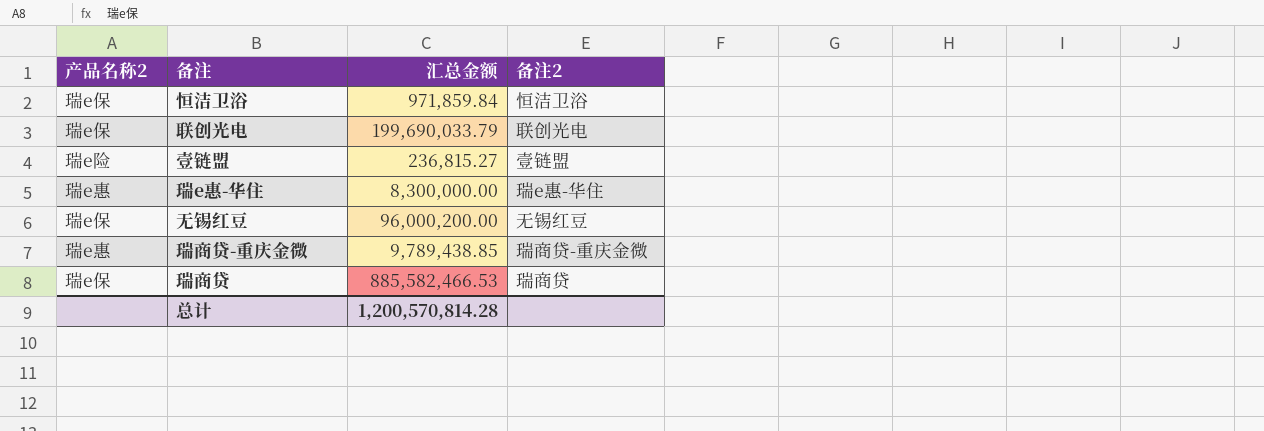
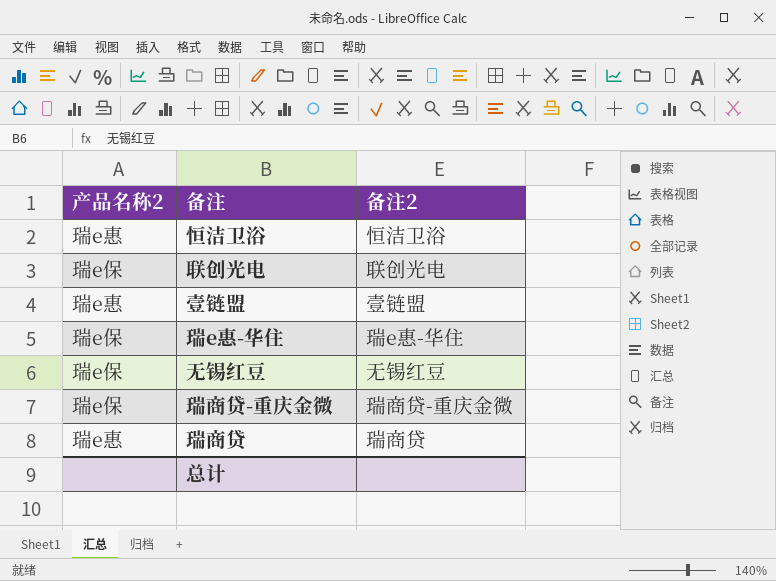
column 汇总金额 | position: 3 -> none
恒洁卫浴 | 产品名称2: 瑞e保 -> 瑞e惠
壹链盟 | 产品名称2: 瑞e险 -> 瑞e惠
瑞e惠-华住 | 产品名称2: 瑞e惠 -> 瑞e保
瑞商贷-重庆金微 | 产品名称2: 瑞e惠 -> 瑞e保
瑞商贷 | 产品名称2: 瑞e保 -> 瑞e惠

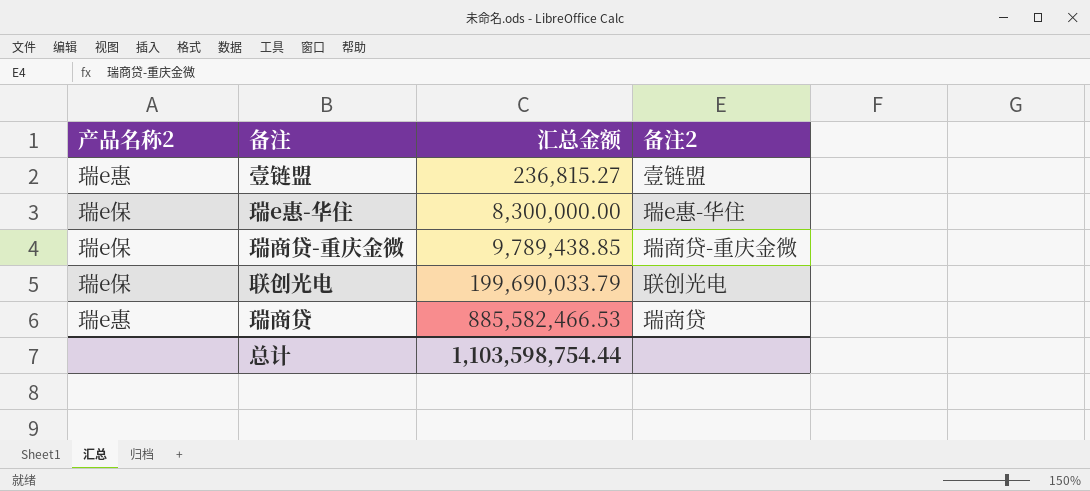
row order: none -> 汇总金额 ascending
column 汇总金额 | position: none -> 3
row 恒洁卫浴: 瑞e惠 | 恒洁卫浴 -> none
row 无锡红豆: 瑞e保 | 无锡红豆 -> none

